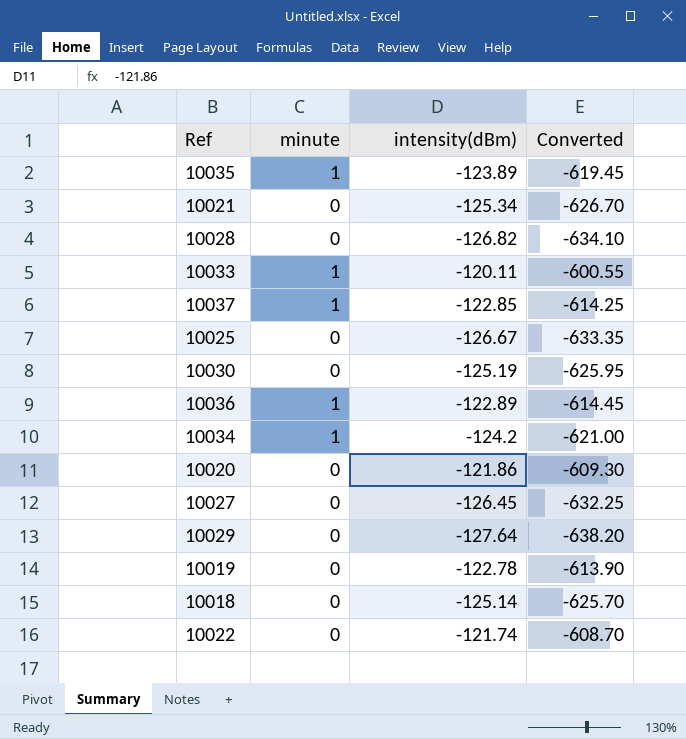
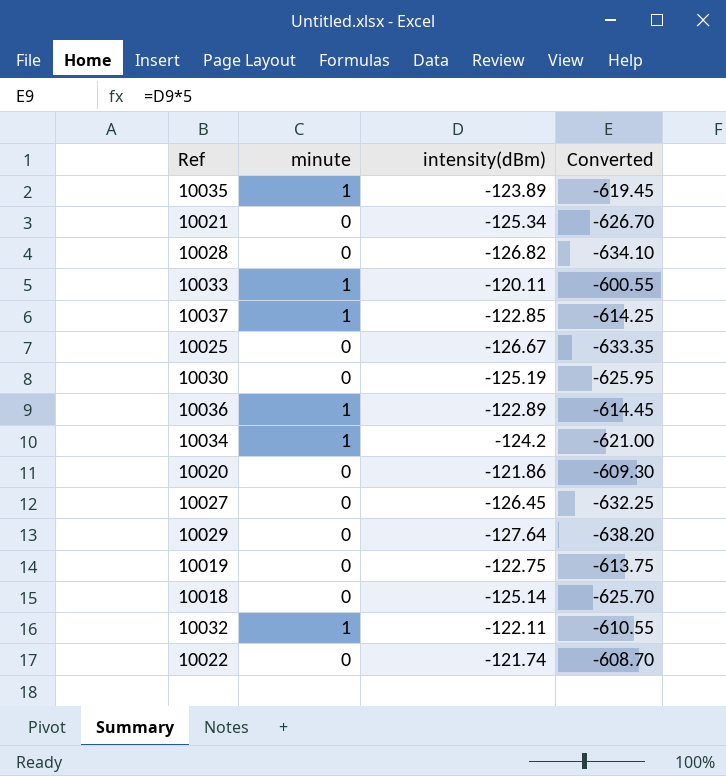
10019 | intensity(dBm): -122.78 -> -122.75
10019 | Converted: -613.90 -> -613.75
row 10032: none -> 1 | -122.11 | -610.55

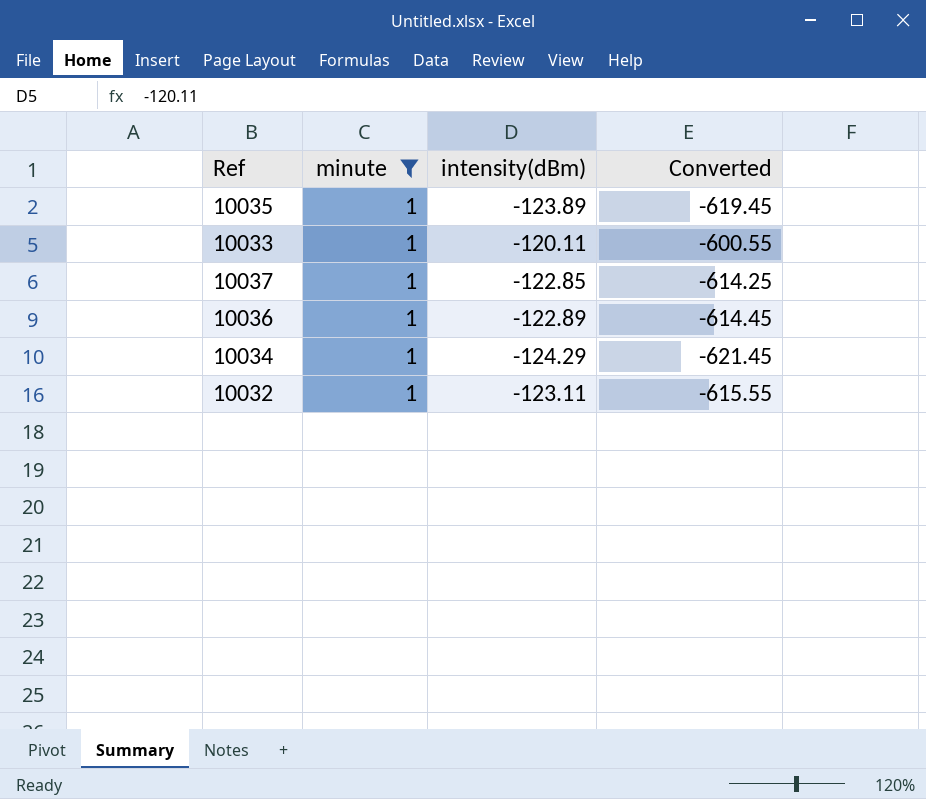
filter: none -> minute = 1
10034 | intensity(dBm): -124.2 -> -124.29
10034 | Converted: -621.00 -> -621.45
10032 | intensity(dBm): -122.11 -> -123.11
10032 | Converted: -610.55 -> -615.55

